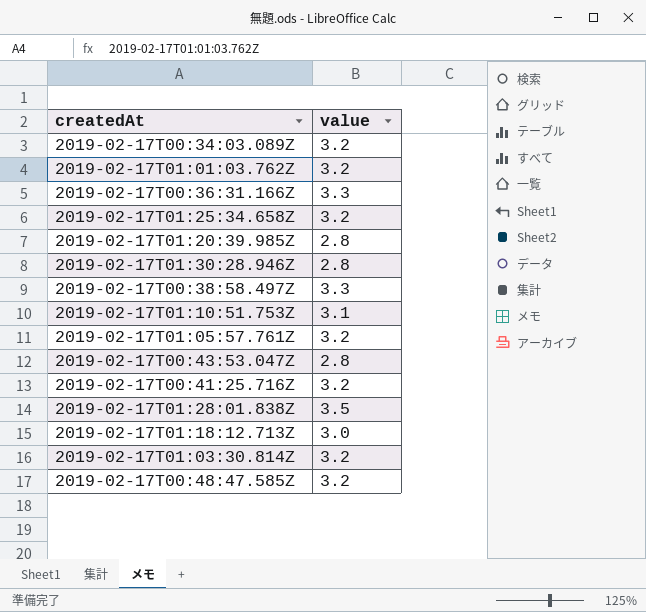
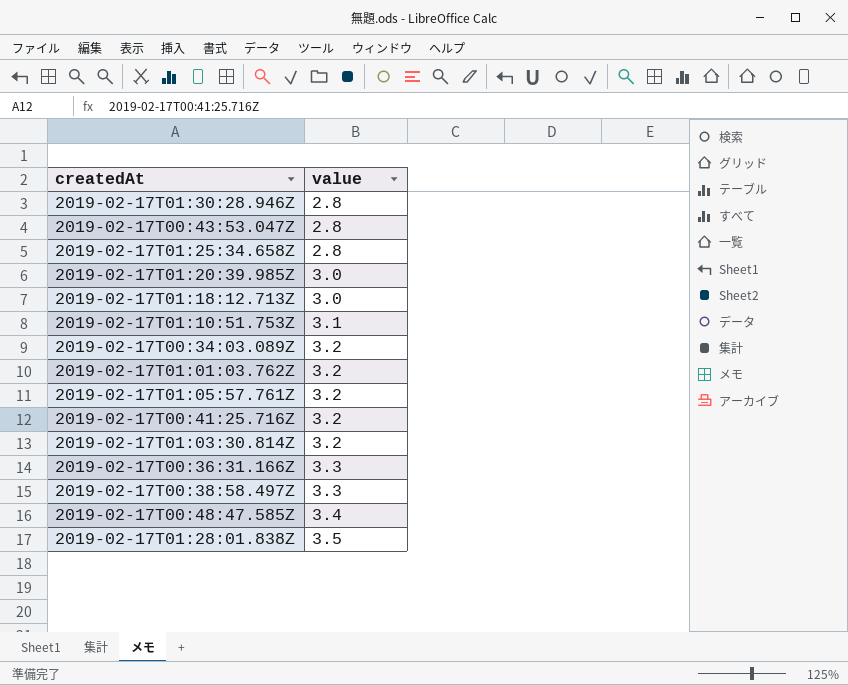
row order: none -> value ascending
2019-02-17T01:25:34.658Z | value: 3.2 -> 2.8
2019-02-17T01:20:39.985Z | value: 2.8 -> 3.0
2019-02-17T00:48:47.585Z | value: 3.2 -> 3.4

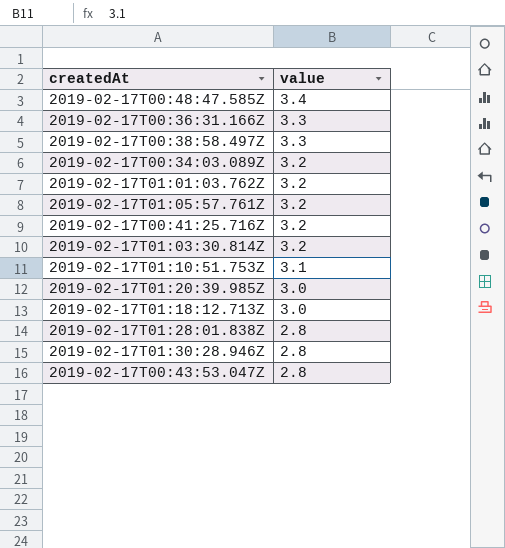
row order: value ascending -> value descending
row 2019-02-17T01:25:34.658Z: 2.8 -> none
2019-02-17T01:28:01.838Z | value: 3.5 -> 2.8

